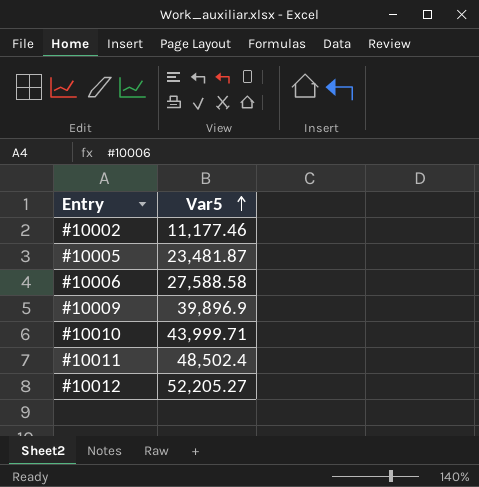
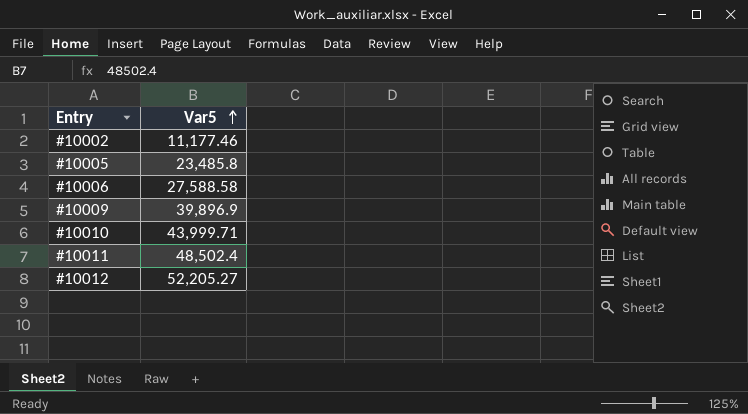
#10005 | Var5: 23,481.87 -> 23,485.8

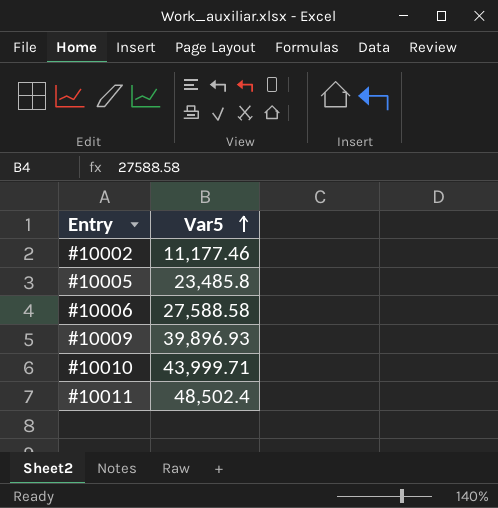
row #10012: 52,205.27 -> none
#10009 | Var5: 39,896.9 -> 39,896.93

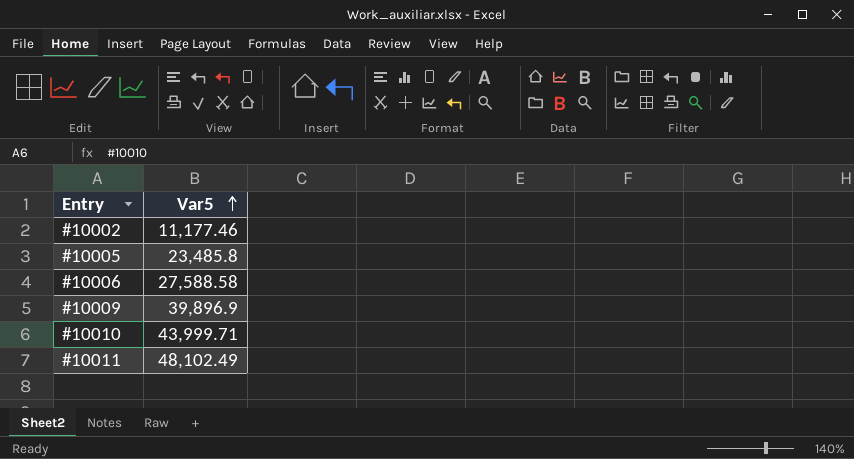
#10009 | Var5: 39,896.93 -> 39,896.9
#10011 | Var5: 48,502.4 -> 48,102.49

